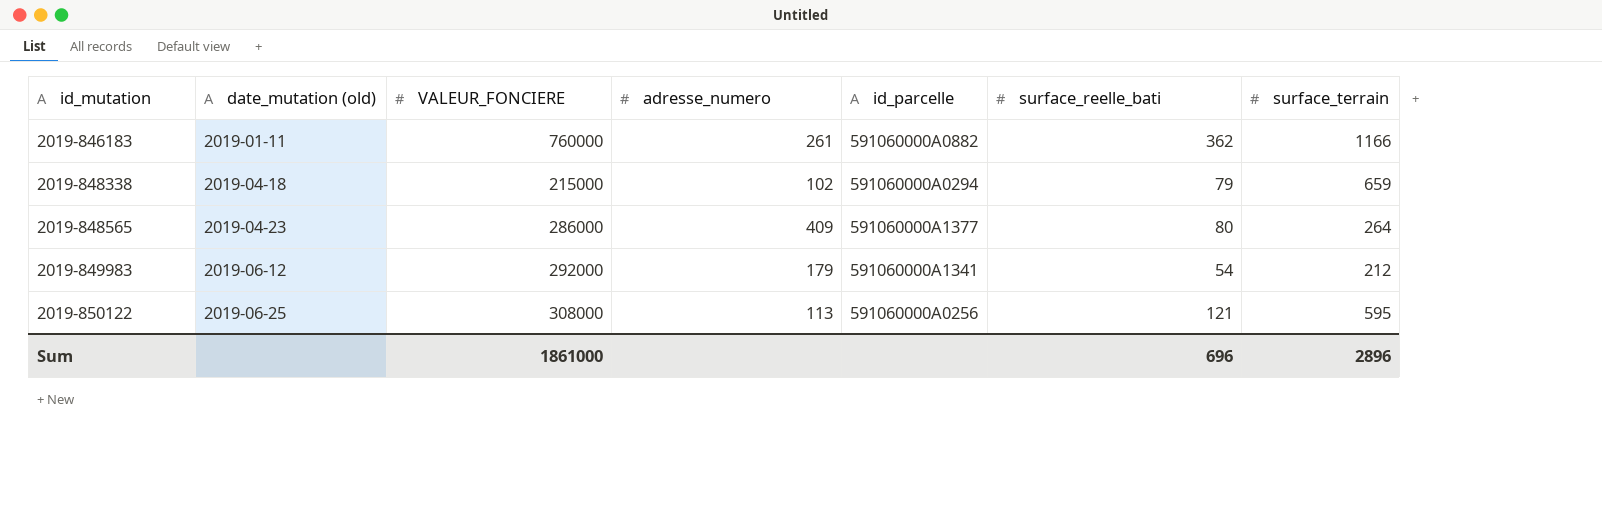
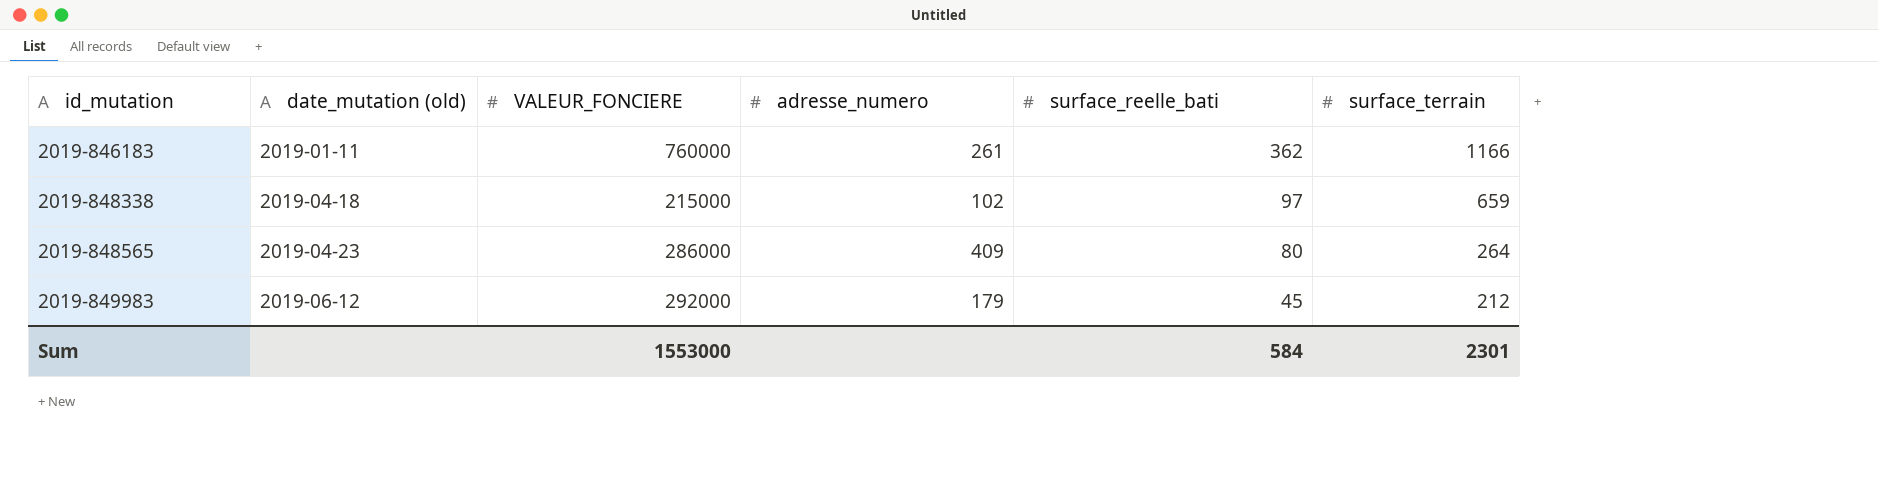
column id_parcelle | position: 5 -> none
row 2019-850122: 2019-06-25 | 308000 | 113 | 591060000A0256 | 121 | 595 -> none
2019-848338 | surface_reelle_bati: 79 -> 97
2019-849983 | surface_reelle_bati: 54 -> 45
Sum | VALEUR_FONCIERE: 1861000 -> 1553000
Sum | surface_reelle_bati: 696 -> 584
Sum | surface_terrain: 2896 -> 2301

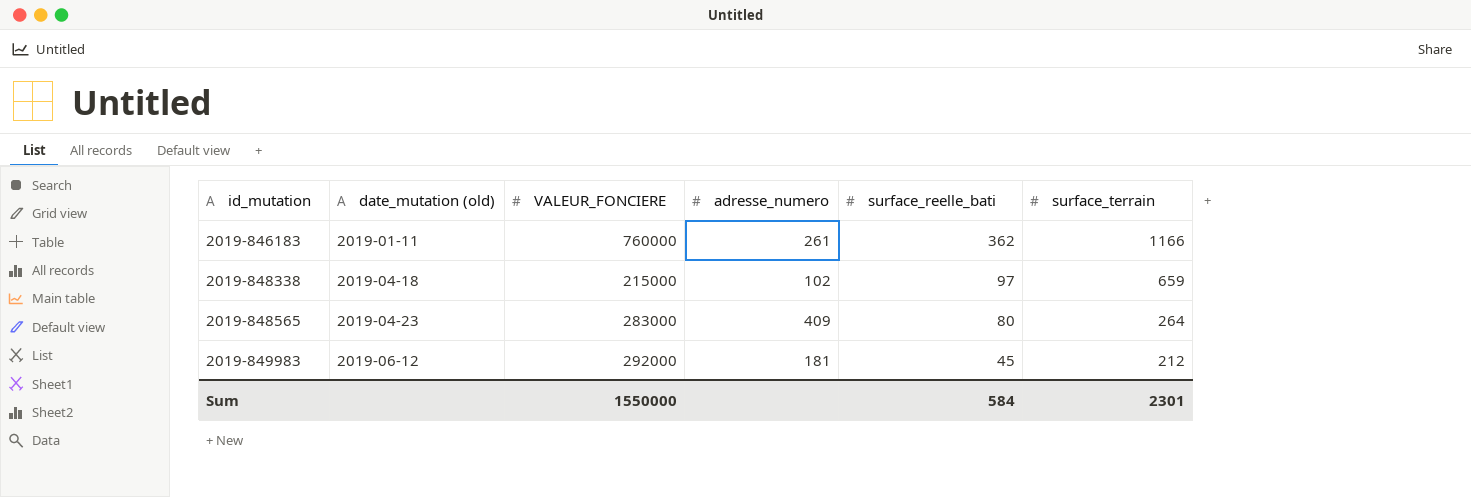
2019-848565 | VALEUR_FONCIERE: 286000 -> 283000
2019-849983 | adresse_numero: 179 -> 181
Sum | VALEUR_FONCIERE: 1553000 -> 1550000

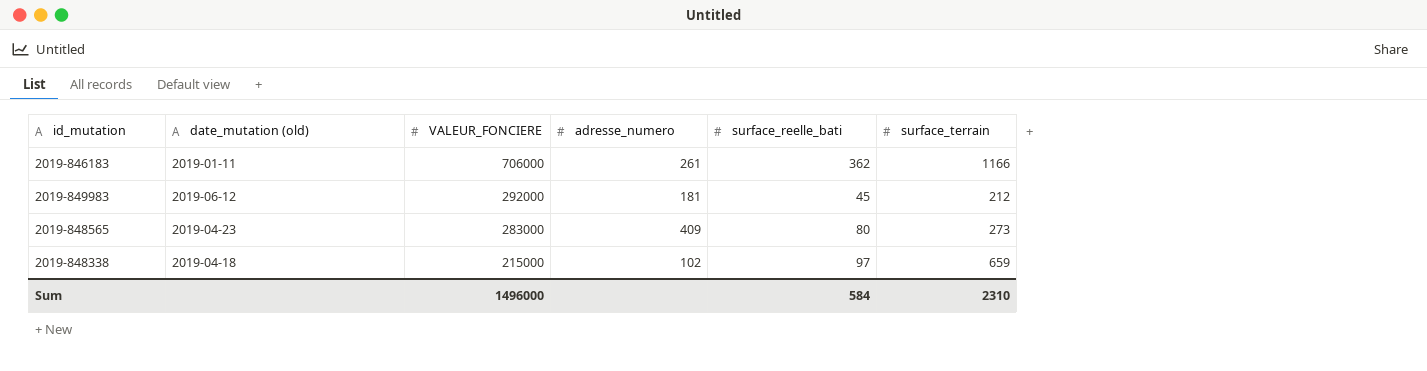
row order: id_mutation ascending -> VALEUR_FONCIERE descending
2019-846183 | VALEUR_FONCIERE: 760000 -> 706000
2019-848565 | surface_terrain: 264 -> 273
Sum | VALEUR_FONCIERE: 1550000 -> 1496000
Sum | surface_terrain: 2301 -> 2310

